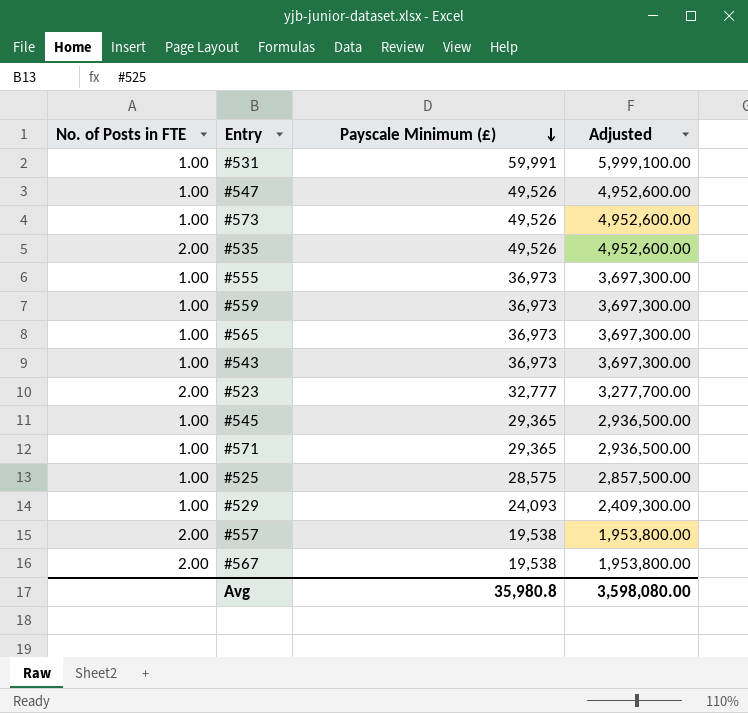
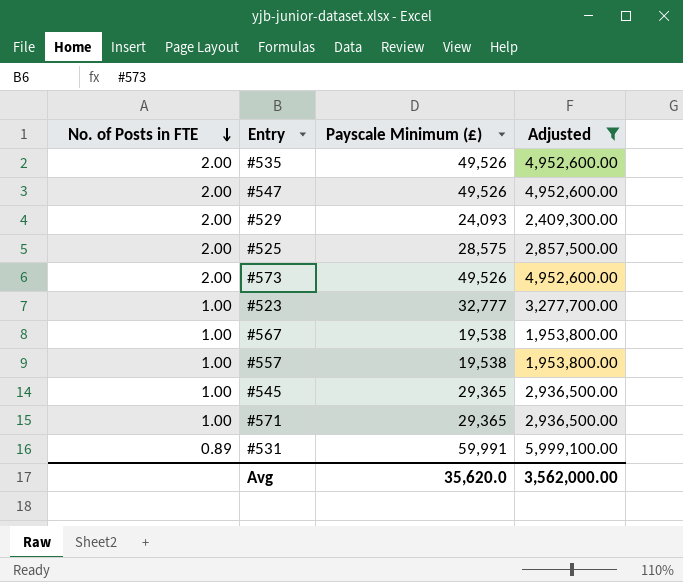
filter: none -> Adjusted != 3,697,300.00
row order: Payscale Minimum (£) descending -> No. of Posts in FTE descending
#547 | No. of Posts in FTE: 1.00 -> 2.00
#529 | No. of Posts in FTE: 1.00 -> 2.00
#525 | No. of Posts in FTE: 1.00 -> 2.00
#573 | No. of Posts in FTE: 1.00 -> 2.00
#523 | No. of Posts in FTE: 2.00 -> 1.00
#567 | No. of Posts in FTE: 2.00 -> 1.00
#557 | No. of Posts in FTE: 2.00 -> 1.00
#531 | No. of Posts in FTE: 1.00 -> 0.89
Avg | Payscale Minimum (£): 35,980.8 -> 35,620.0
Avg | Adjusted: 3,598,080.00 -> 3,562,000.00

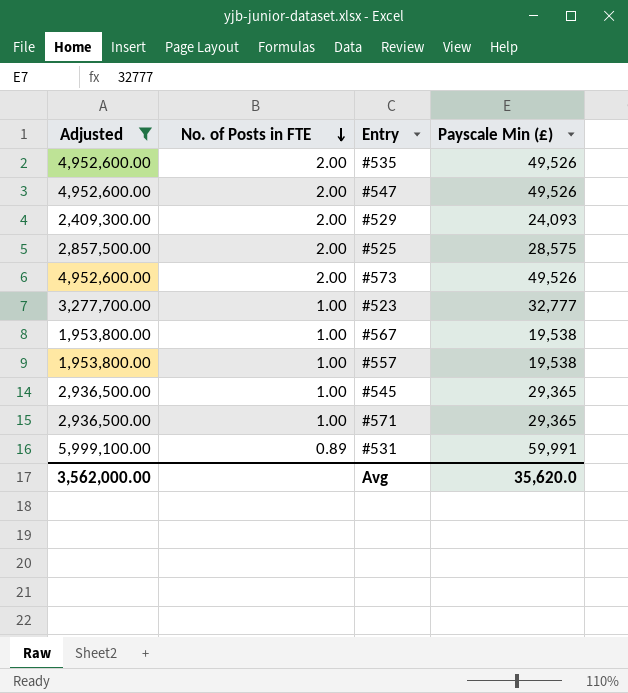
column Adjusted | position: 4 -> 1
column name: Payscale Minimum (£) -> Payscale Min (£)

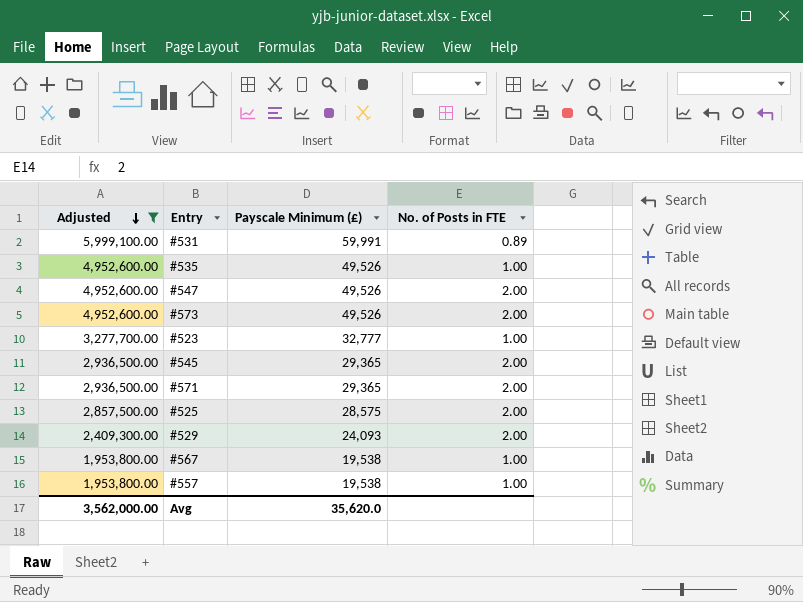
row order: No. of Posts in FTE descending -> Adjusted descending
column name: Payscale Min (£) -> Payscale Minimum (£)
column No. of Posts in FTE | position: 2 -> 4
#535 | No. of Posts in FTE: 2.00 -> 1.00
#545 | No. of Posts in FTE: 1.00 -> 2.00
#571 | No. of Posts in FTE: 1.00 -> 2.00

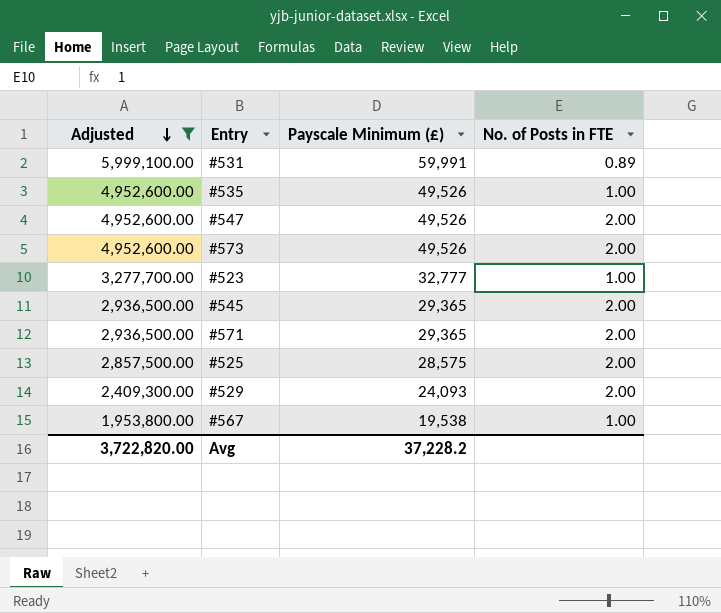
row #557: 1,953,800.00 | 19,538 | 1.00 -> none
Avg | Adjusted: 3,562,000.00 -> 3,722,820.00
Avg | Payscale Minimum (£): 35,620.0 -> 37,228.2

